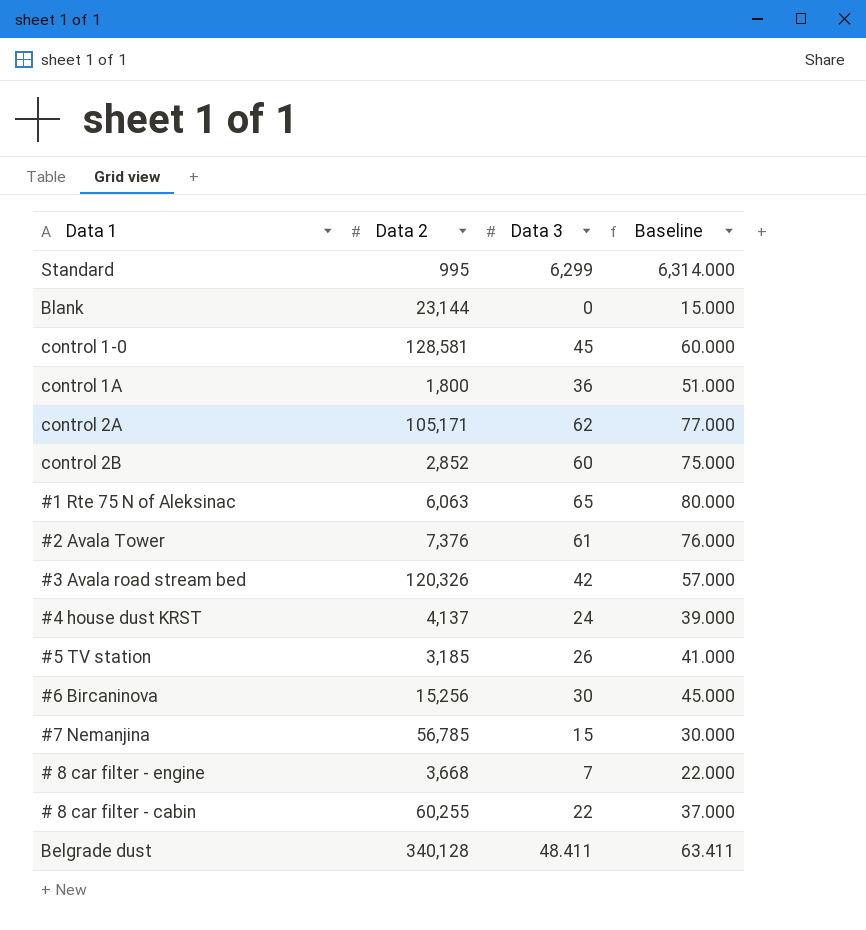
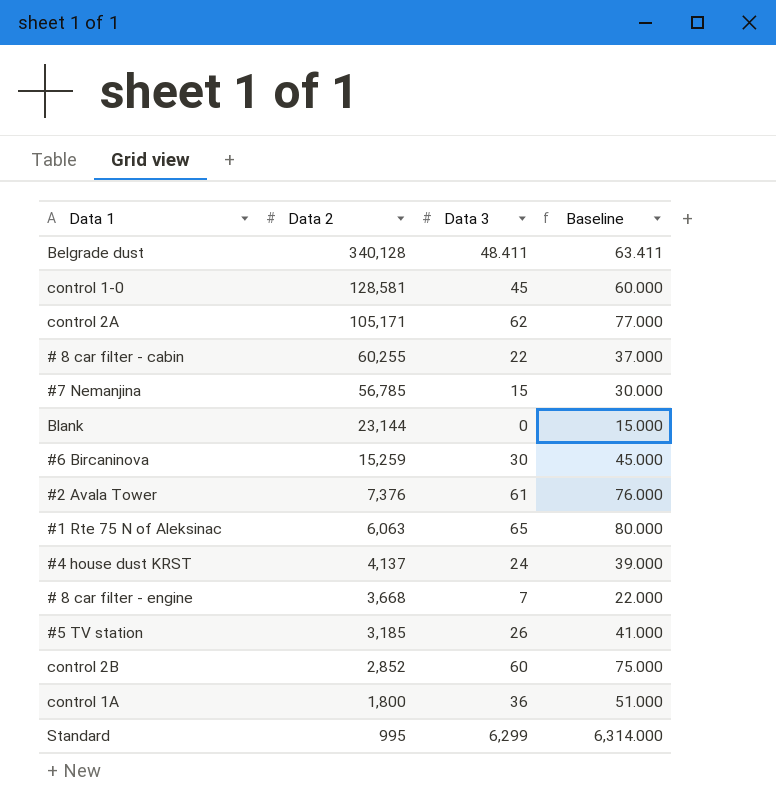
row order: none -> Data 2 descending
row #3 Avala road stream bed: 120,326 | 42 | 57.000 -> none
#6 Bircaninova | Data 2: 15,256 -> 15,259

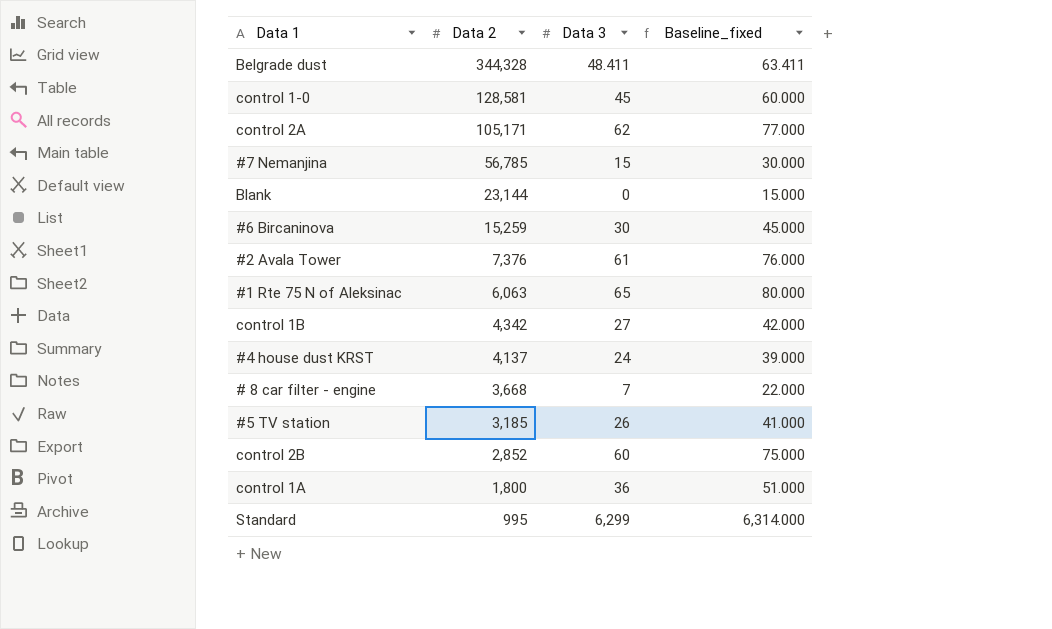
column name: Baseline -> Baseline_fixed
row # 8 car filter - cabin: 60,255 | 22 | 37.000 -> none
Belgrade dust | Data 2: 340,128 -> 344,328
row control 1B: none -> 4,342 | 27 | 42.000

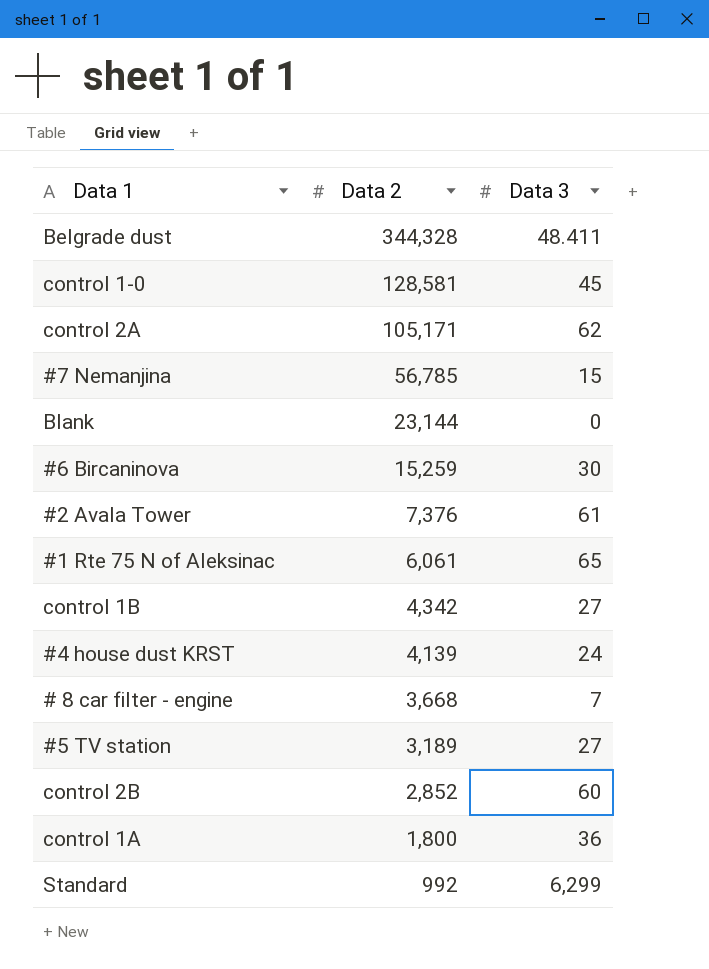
column Baseline_fixed | formula: [Data 3] + 15 -> none
#1 Rte 75 N of Aleksinac | Data 2: 6,063 -> 6,061
#4 house dust KRST | Data 2: 4,137 -> 4,139
#5 TV station | Data 2: 3,185 -> 3,189
#5 TV station | Data 3: 26 -> 27
Standard | Data 2: 995 -> 992

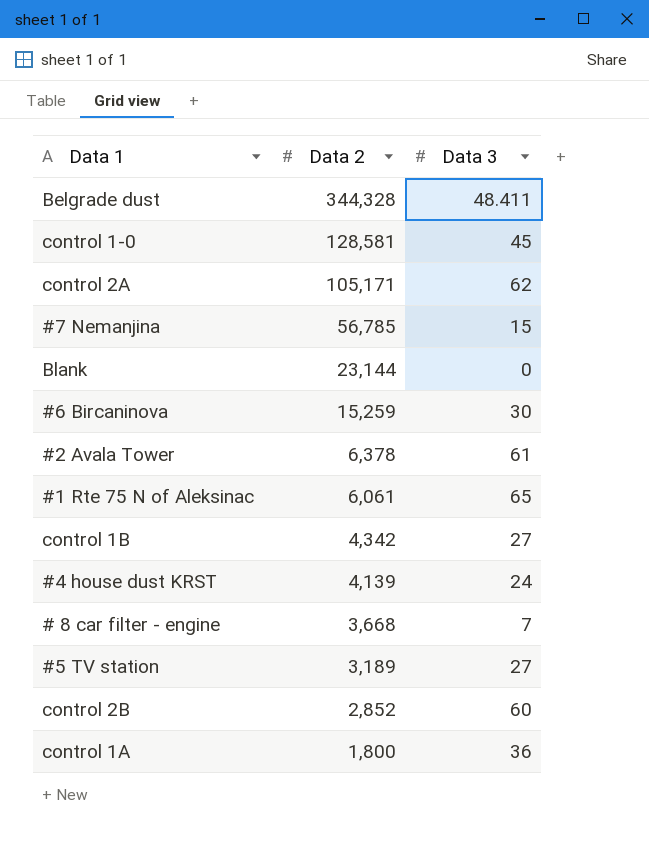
row Standard: 992 | 6,299 -> none
#2 Avala Tower | Data 2: 7,376 -> 6,378

